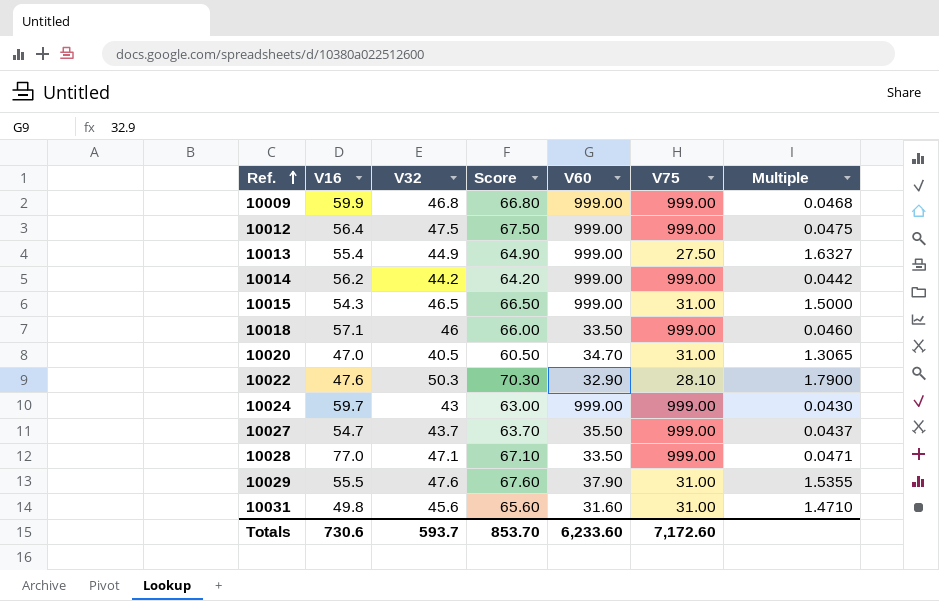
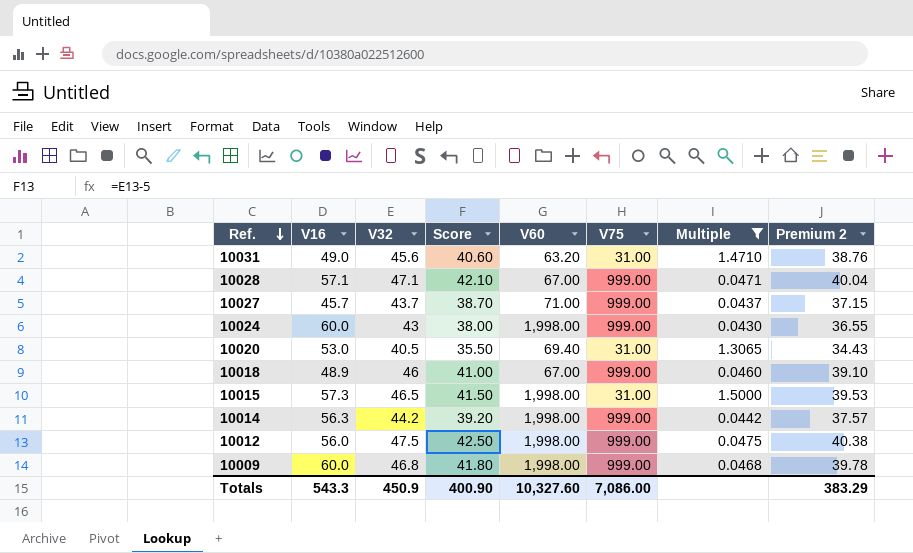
filter: none -> Multiple <= 1.5000
row order: Ref. ascending -> Ref. descending
column Score | formula: [V32] + 20 -> [V32] - 5
column Premium 2 | formula: none -> [V32] * 0.85
10031 | V16: 49.8 -> 49.0
10031 | V60: 31.60 -> 63.20
10028 | V16: 77.0 -> 57.1
10028 | V60: 33.50 -> 67.00
10027 | V16: 54.7 -> 45.7
10027 | V60: 35.50 -> 71.00
10024 | V16: 59.7 -> 60.0
10024 | V60: 999.00 -> 1,998.00
10020 | V16: 47.0 -> 53.0
10020 | V60: 34.70 -> 69.40
10018 | V16: 57.1 -> 48.9
10018 | V60: 33.50 -> 67.00
10015 | V16: 54.3 -> 57.3
10015 | V60: 999.00 -> 1,998.00
10014 | V16: 56.2 -> 56.3
10014 | V60: 999.00 -> 1,998.00
10012 | V16: 56.4 -> 56.0
10012 | V60: 999.00 -> 1,998.00
10009 | V16: 59.9 -> 60.0
10009 | V60: 999.00 -> 1,998.00
Totals | V16: 730.6 -> 543.3
Totals | V32: 593.7 -> 450.9
Totals | Score: 853.70 -> 400.90
Totals | V60: 6,233.60 -> 10,327.60
Totals | V75: 7,172.60 -> 7,086.00

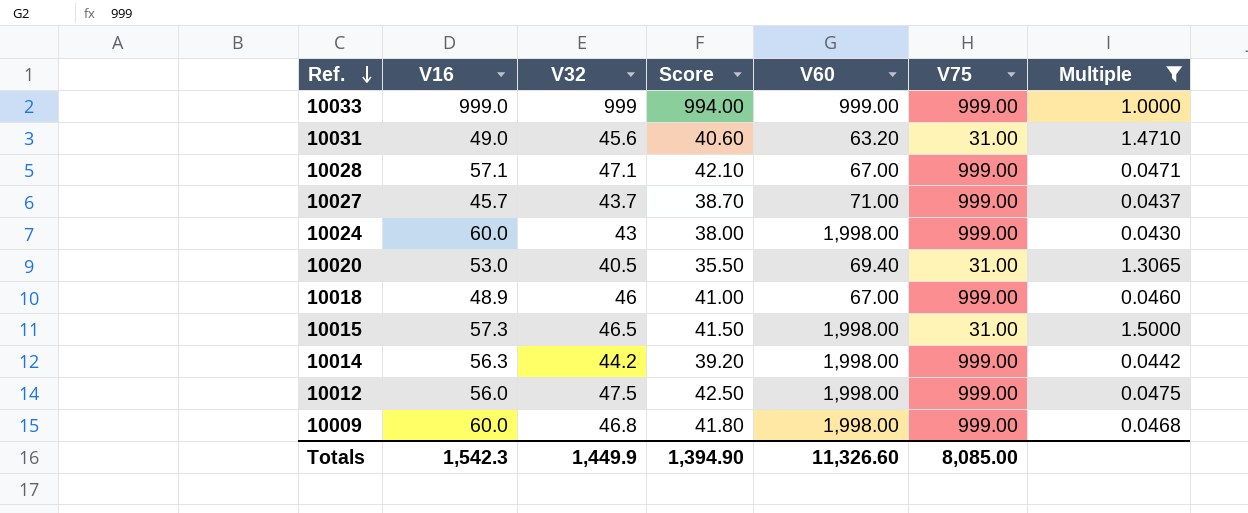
column Premium 2 | formula: [V32] * 0.85 -> none
row 10033: none -> 999.0 | 999 | 994.00 | 999.00 | 999.00 | 1.0000
Totals | V16: 543.3 -> 1,542.3
Totals | V32: 450.9 -> 1,449.9
Totals | Score: 400.90 -> 1,394.90
Totals | V60: 10,327.60 -> 11,326.60
Totals | V75: 7,086.00 -> 8,085.00

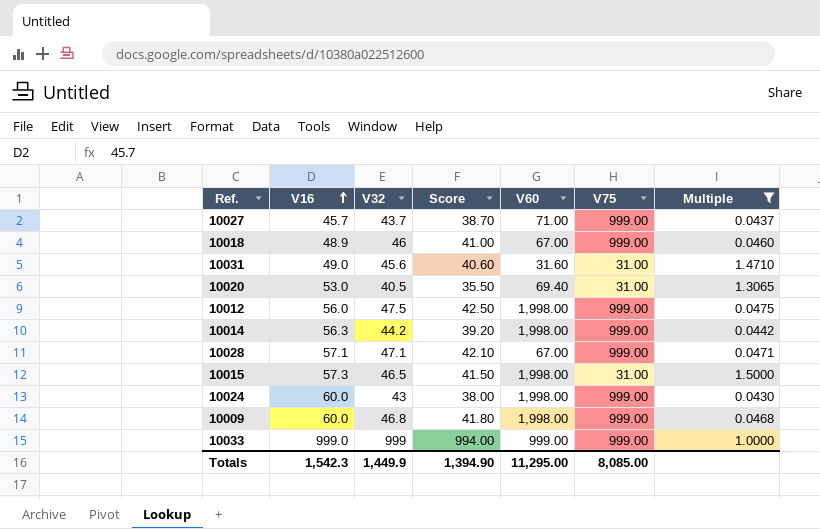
row order: Ref. descending -> V16 ascending
10031 | V60: 63.20 -> 31.60
Totals | V60: 11,326.60 -> 11,295.00

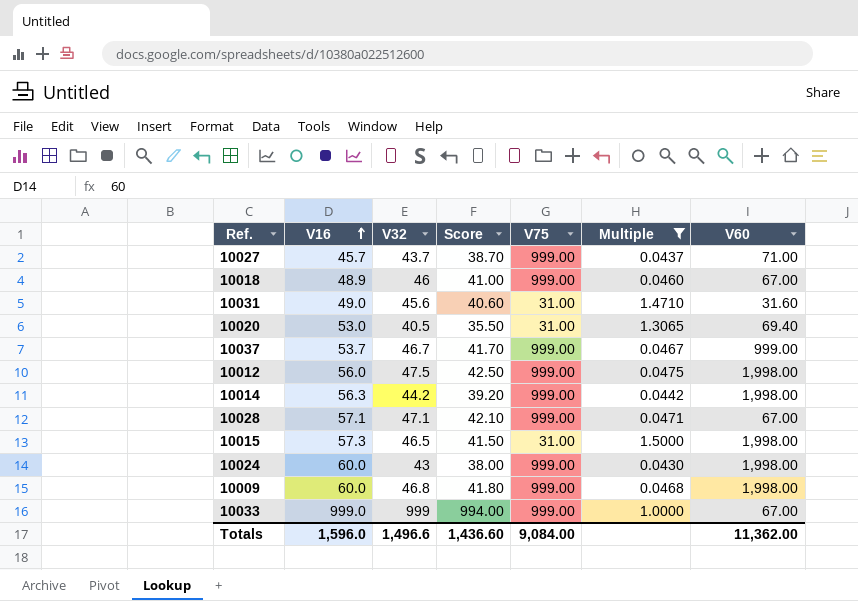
column V60 | position: 5 -> 7
row 10037: none -> 53.7 | 46.7 | 41.70 | 999.00 | 0.0467 | 999.00
10033 | V60: 999.00 -> 67.00
Totals | V16: 1,542.3 -> 1,596.0
Totals | V32: 1,449.9 -> 1,496.6
Totals | Score: 1,394.90 -> 1,436.60
Totals | V75: 8,085.00 -> 9,084.00
Totals | V60: 11,295.00 -> 11,362.00

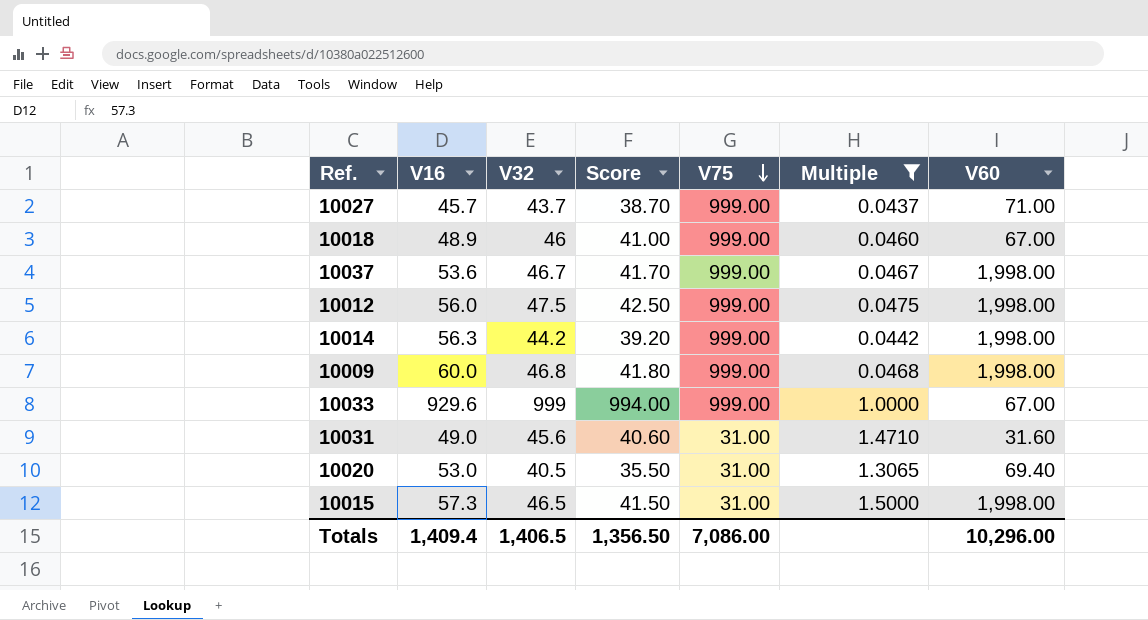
row order: V16 ascending -> V75 descending
row 10028: 57.1 | 47.1 | 42.10 | 999.00 | 0.0471 | 67.00 -> none
row 10024: 60.0 | 43 | 38.00 | 999.00 | 0.0430 | 1,998.00 -> none
10037 | V16: 53.7 -> 53.6
10037 | V60: 999.00 -> 1,998.00
10033 | V16: 999.0 -> 929.6
Totals | V16: 1,596.0 -> 1,409.4
Totals | V32: 1,496.6 -> 1,406.5
Totals | Score: 1,436.60 -> 1,356.50
Totals | V75: 9,084.00 -> 7,086.00
Totals | V60: 11,362.00 -> 10,296.00

